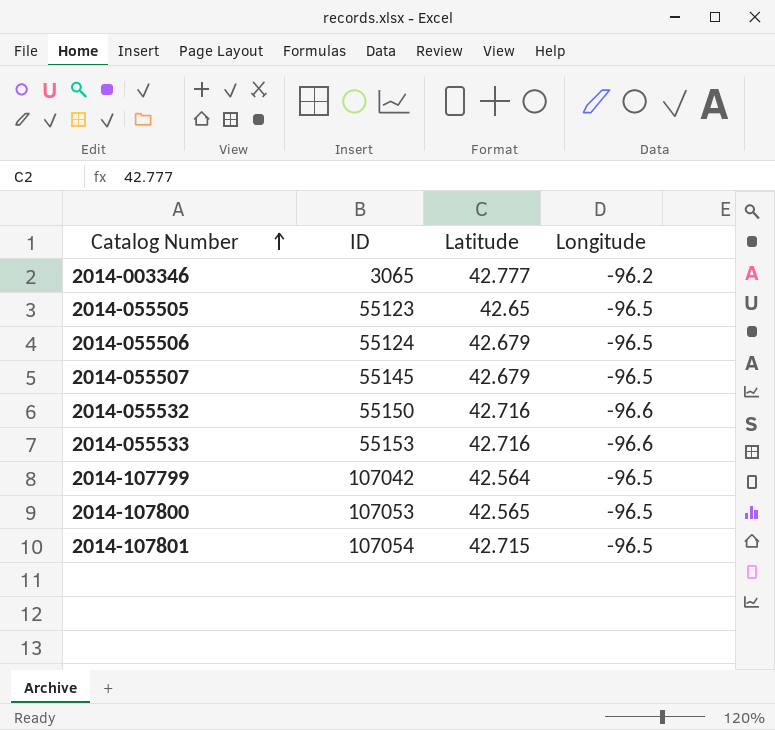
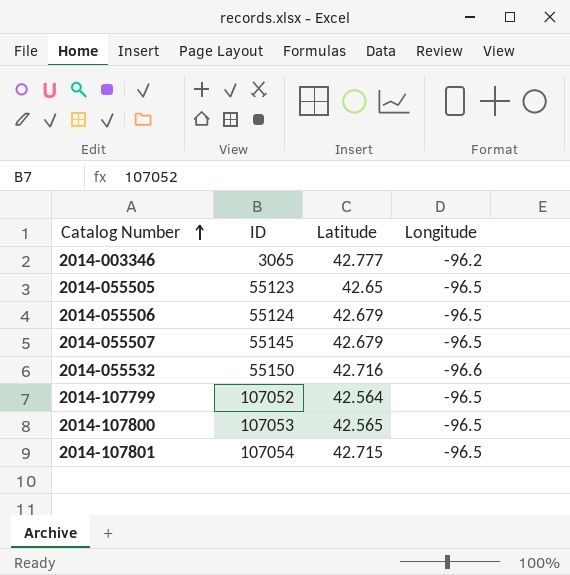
row 2014-055533: 55153 | 42.716 | -96.6 -> none
2014-107799 | ID: 107042 -> 107052

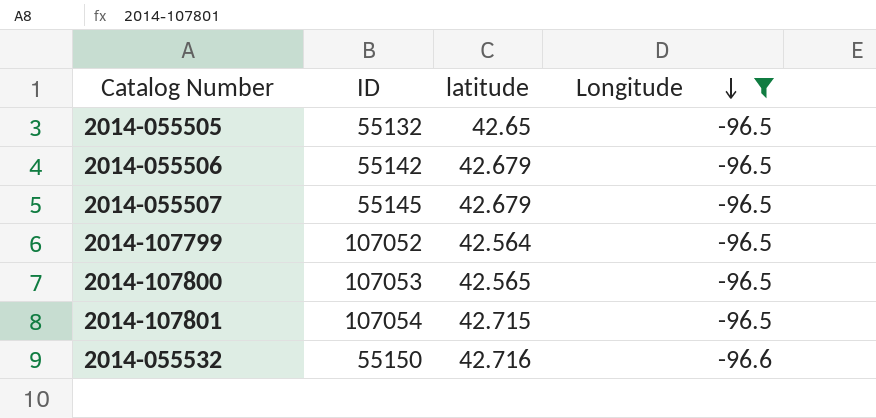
filter: none -> Longitude != -96.2
row order: Catalog Number ascending -> Longitude descending
column name: Latitude -> latitude
2014-055505 | ID: 55123 -> 55132
2014-055506 | ID: 55124 -> 55142

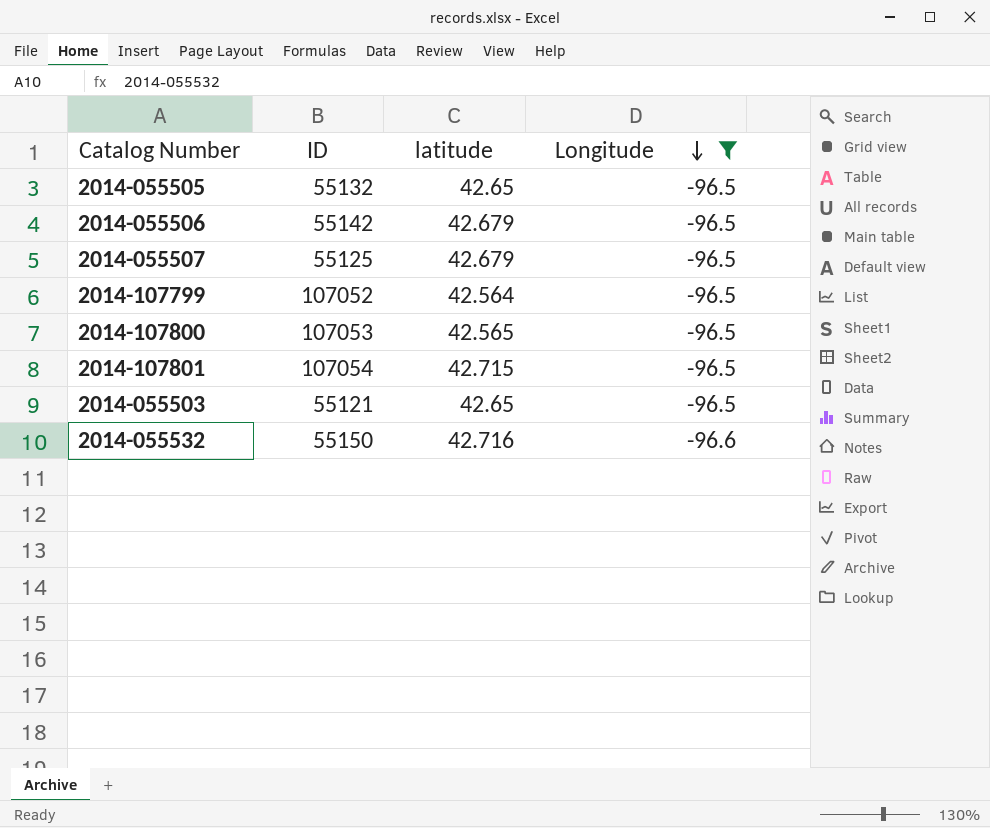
2014-055507 | ID: 55145 -> 55125
row 2014-055503: none -> 55121 | 42.65 | -96.5

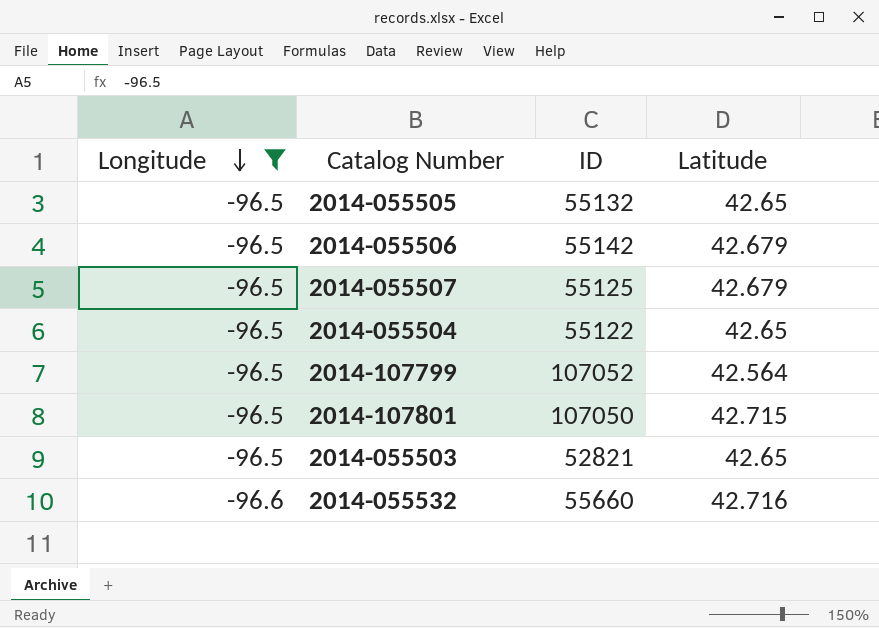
column Longitude | position: 4 -> 1
column name: latitude -> Latitude
row 2014-107800: 107053 | 42.565 | -96.5 -> none
row 2014-055504: none -> -96.5 | 55122 | 42.65
2014-107801 | ID: 107054 -> 107050
2014-055503 | ID: 55121 -> 52821
2014-055532 | ID: 55150 -> 55660

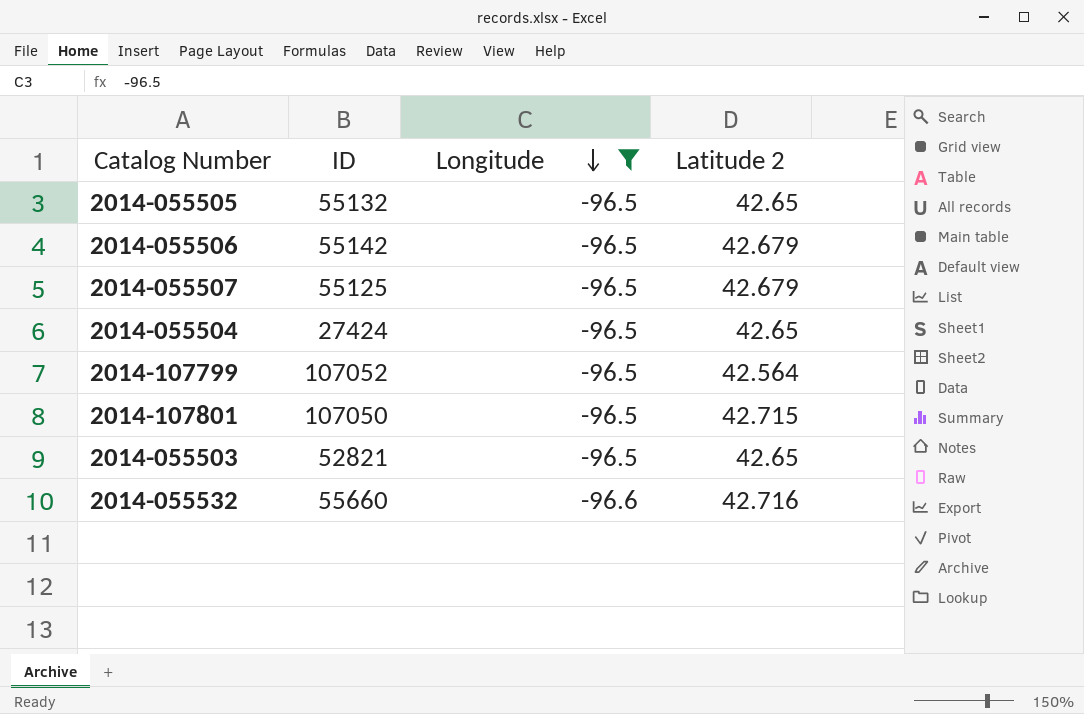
column Longitude | position: 1 -> 3
column name: Latitude -> Latitude 2
2014-055504 | ID: 55122 -> 27424

